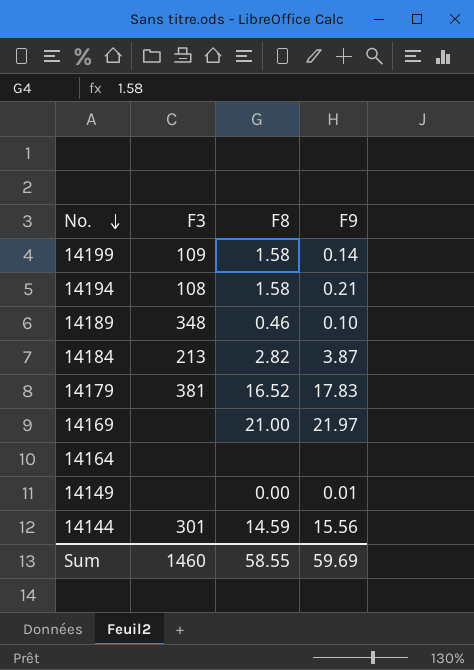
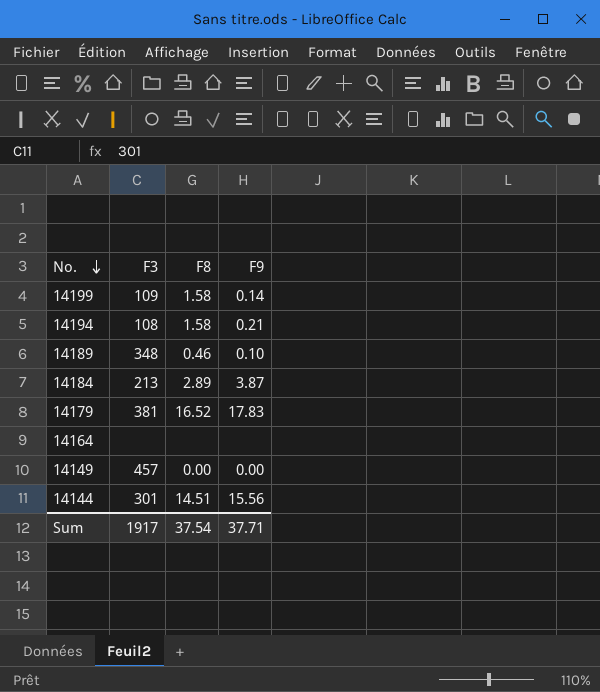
row 14169: none | 21.00 | 21.97 -> none
14184 | F8: 2.82 -> 2.89
14149 | F3: none -> 457
14149 | F9: 0.01 -> 0.00
14144 | F8: 14.59 -> 14.51
Sum | F3: 1460 -> 1917
Sum | F8: 58.55 -> 37.54
Sum | F9: 59.69 -> 37.71

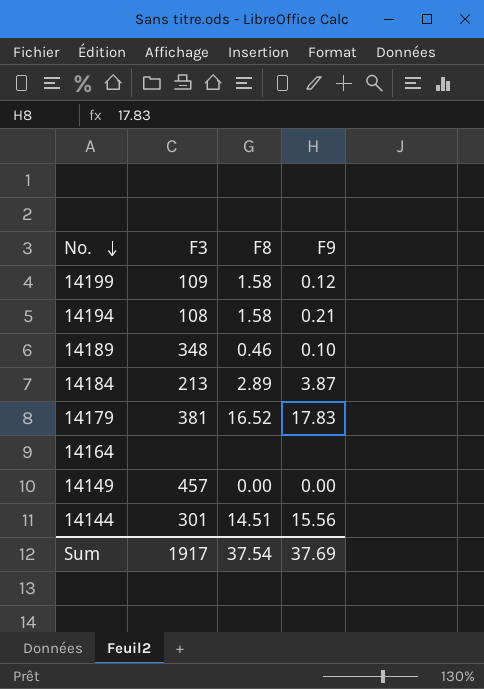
14199 | F9: 0.14 -> 0.12
Sum | F9: 37.71 -> 37.69

